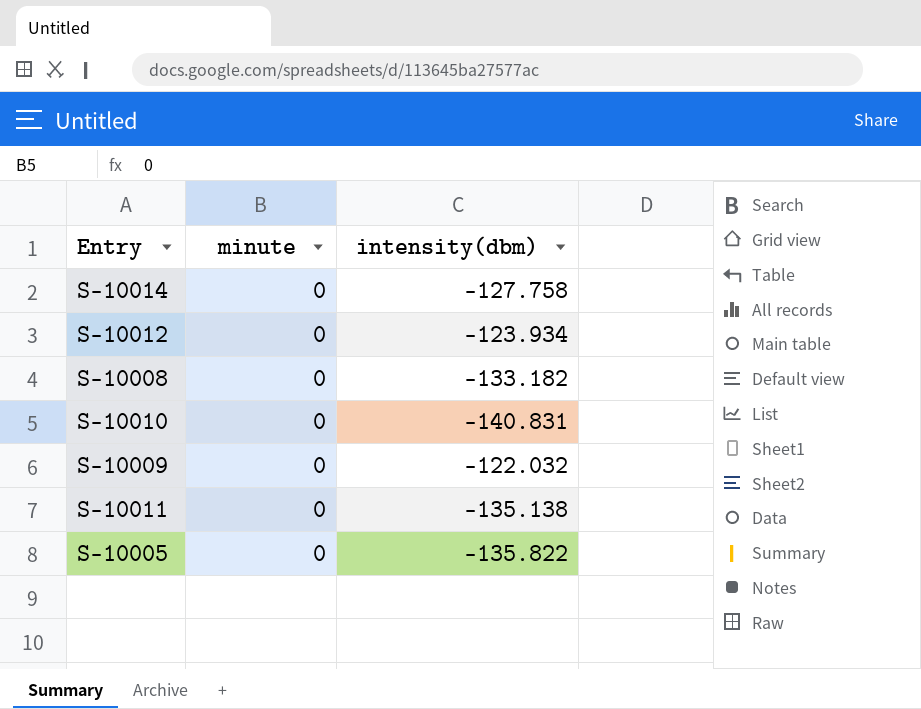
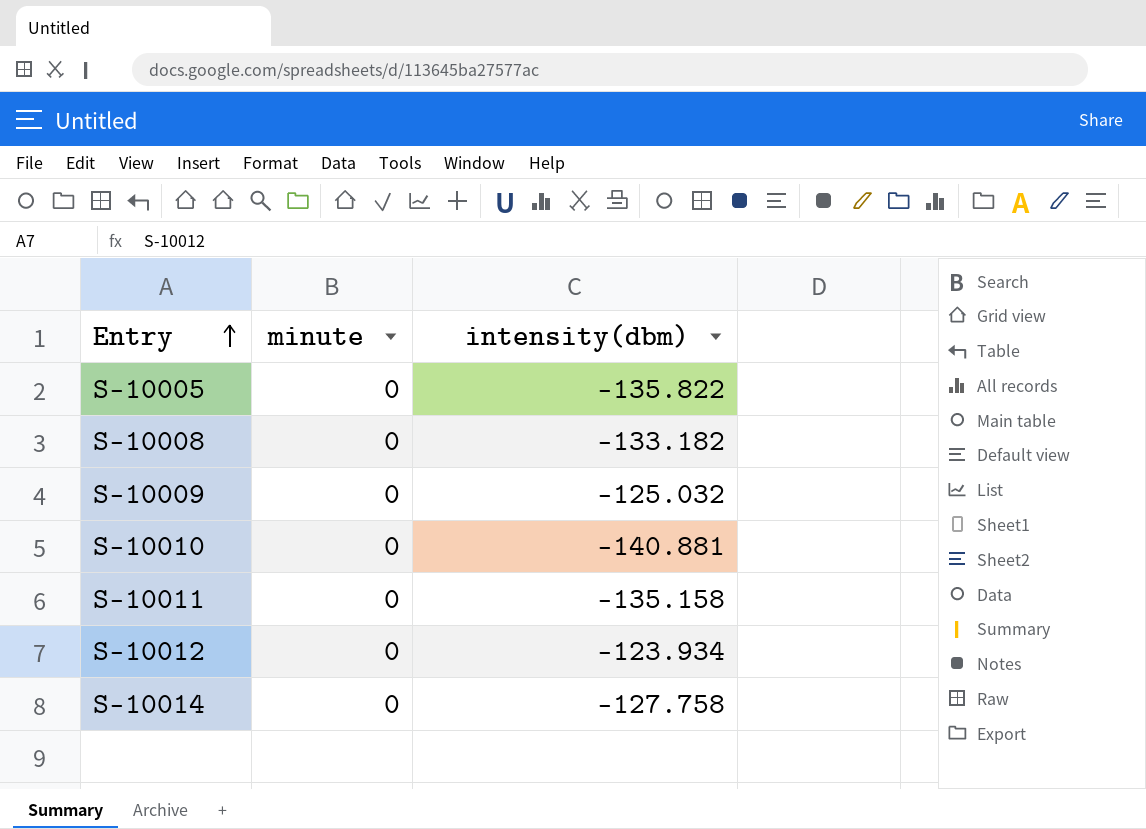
row order: none -> Entry ascending
S-10009 | intensity(dbm): -122.032 -> -125.032
S-10010 | intensity(dbm): -140.831 -> -140.881
S-10011 | intensity(dbm): -135.138 -> -135.158

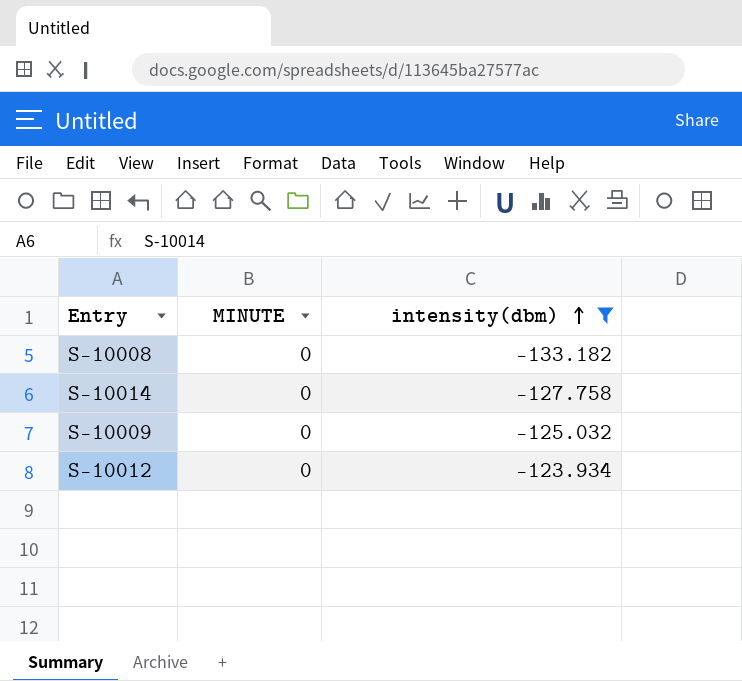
filter: none -> intensity(dbm) >= -133.182
row order: Entry ascending -> intensity(dbm) ascending
column name: minute -> MINUTE

